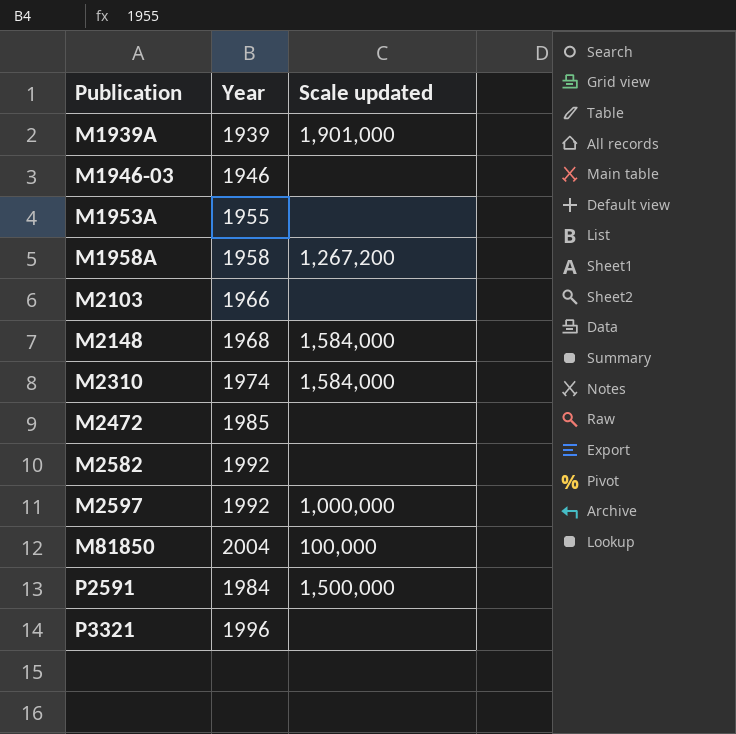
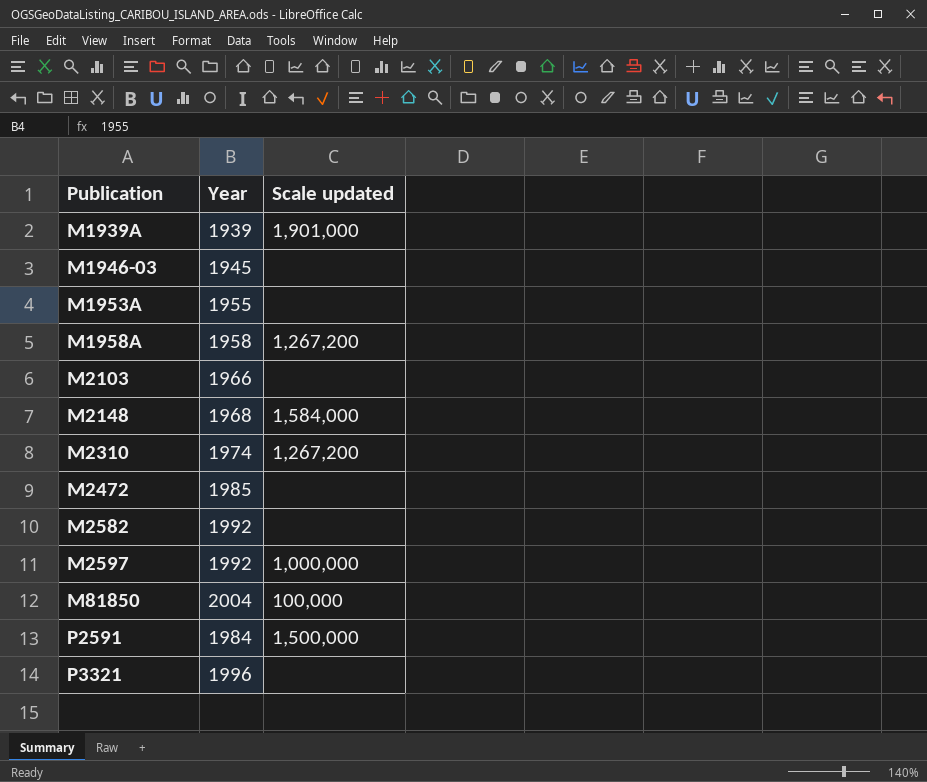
M1946-03 | Year: 1946 -> 1945
M2310 | Scale updated: 1,584,000 -> 1,267,200

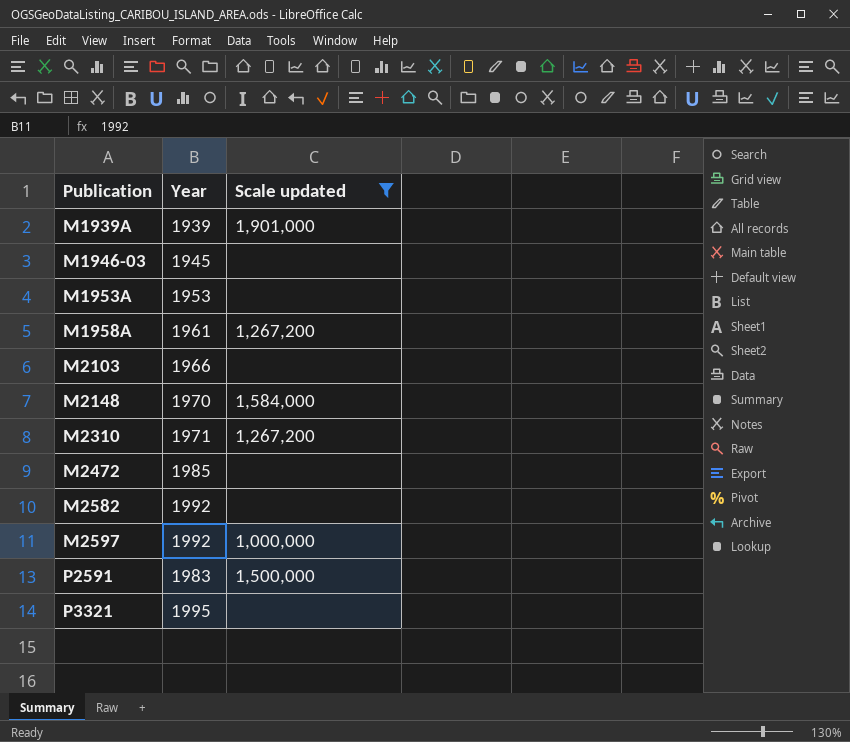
filter: none -> Scale updated != 100,000
M1953A | Year: 1955 -> 1953
M1958A | Year: 1958 -> 1961
M2148 | Year: 1968 -> 1970
M2310 | Year: 1974 -> 1971
P2591 | Year: 1984 -> 1983
P3321 | Year: 1996 -> 1995

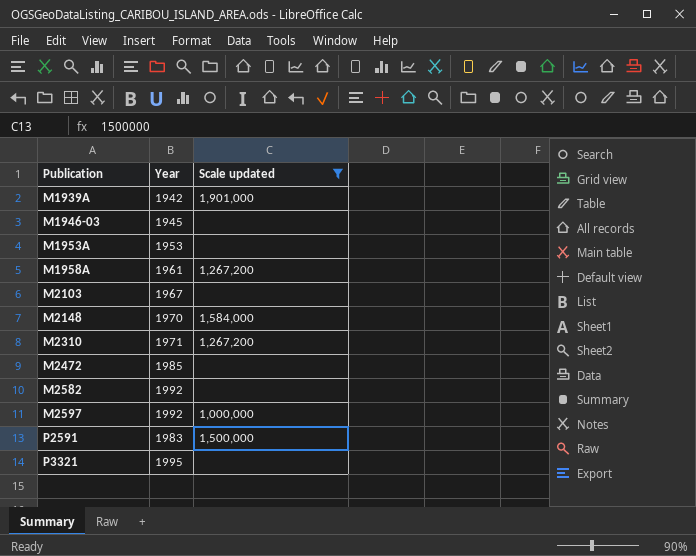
M1939A | Year: 1939 -> 1942
M2103 | Year: 1966 -> 1967

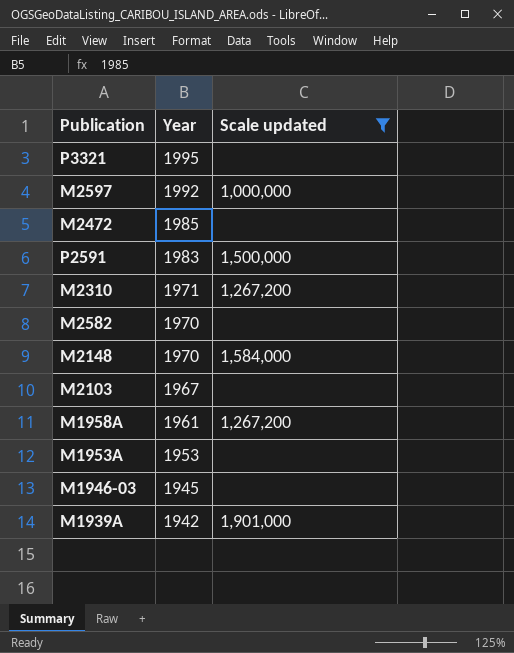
row order: Publication ascending -> Year descending
M2582 | Year: 1992 -> 1970

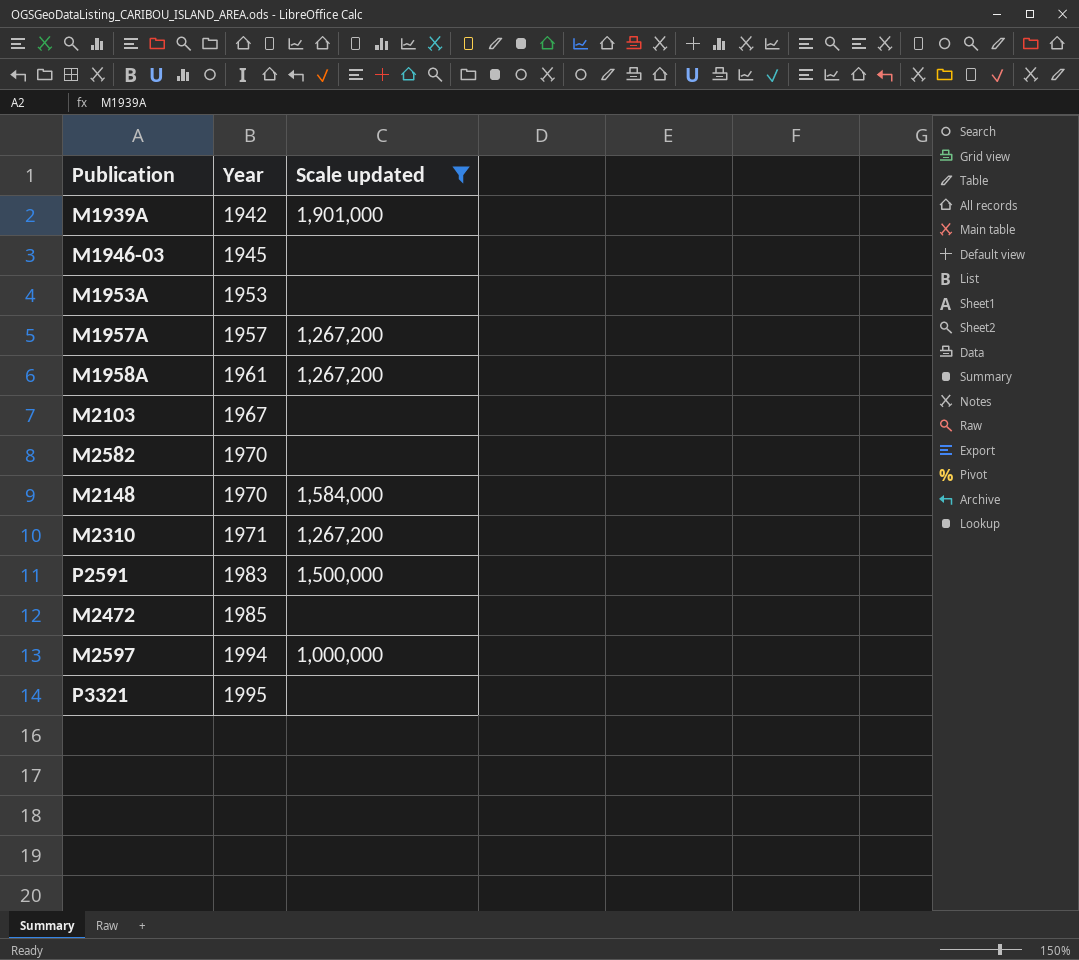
row order: Year descending -> Year ascending
row M1957A: none -> 1957 | 1,267,200
M2597 | Year: 1992 -> 1994

